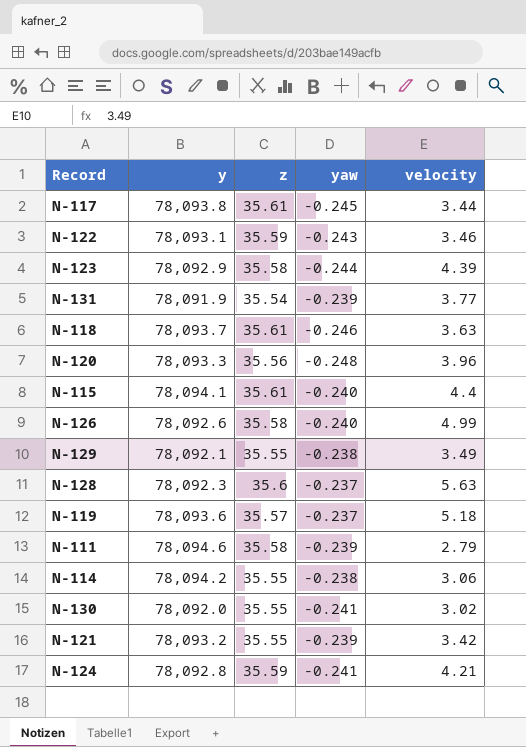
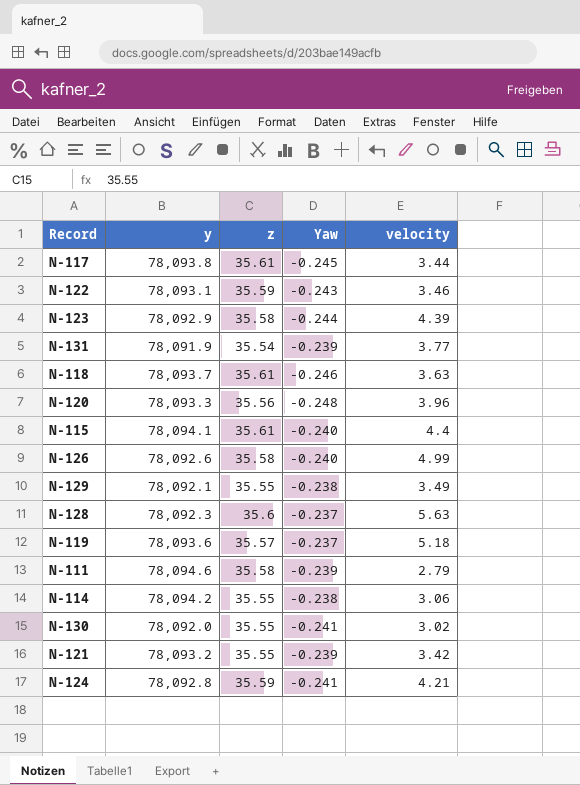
column name: yaw -> Yaw

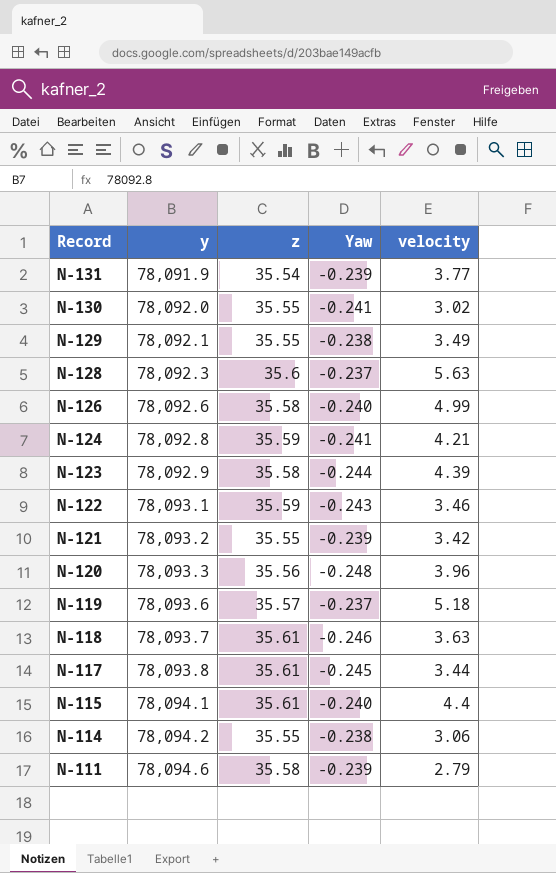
row order: none -> Record descending

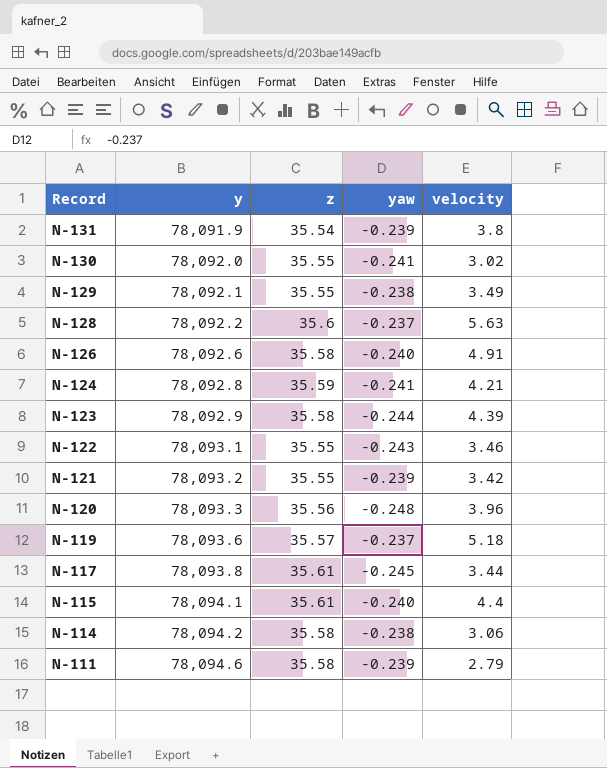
column name: Yaw -> yaw
row N-118: 78,093.7 | 35.61 | -0.246 | 3.63 -> none
N-131 | velocity: 3.77 -> 3.8
N-128 | y: 78,092.3 -> 78,092.2
N-126 | velocity: 4.99 -> 4.91
N-122 | z: 35.59 -> 35.55
N-114 | z: 35.55 -> 35.58

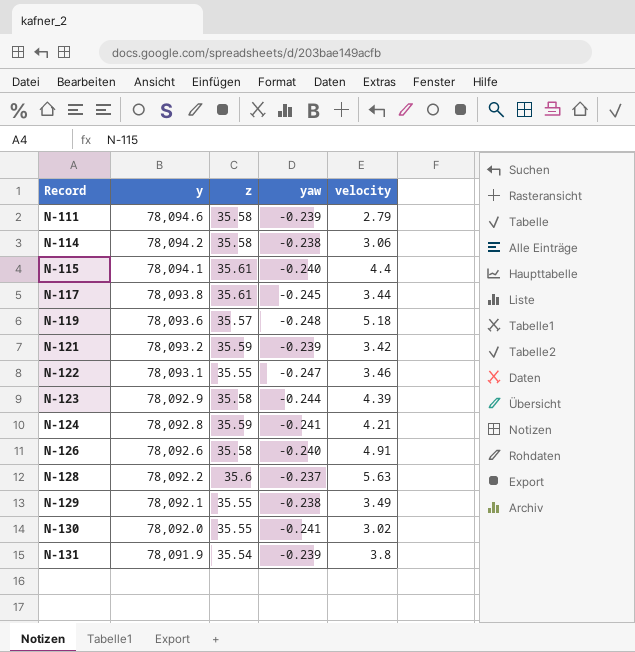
row order: Record descending -> Record ascending
row N-120: 78,093.3 | 35.56 | -0.248 | 3.96 -> none
N-119 | yaw: -0.237 -> -0.248
N-121 | z: 35.55 -> 35.59
N-122 | yaw: -0.243 -> -0.247

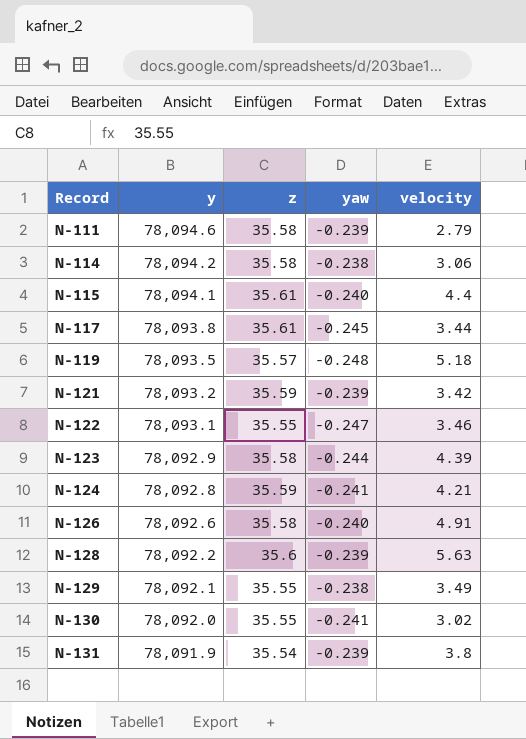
N-119 | y: 78,093.6 -> 78,093.5
N-128 | yaw: -0.237 -> -0.239

